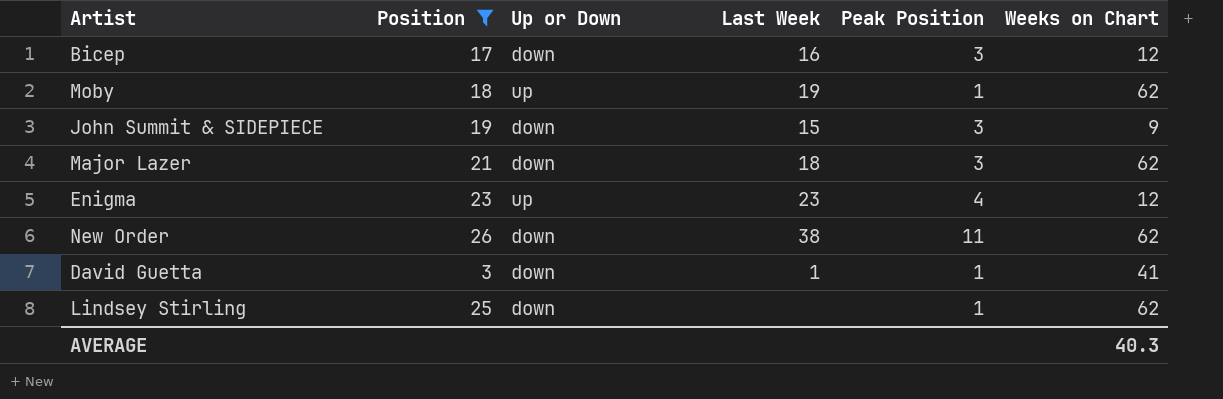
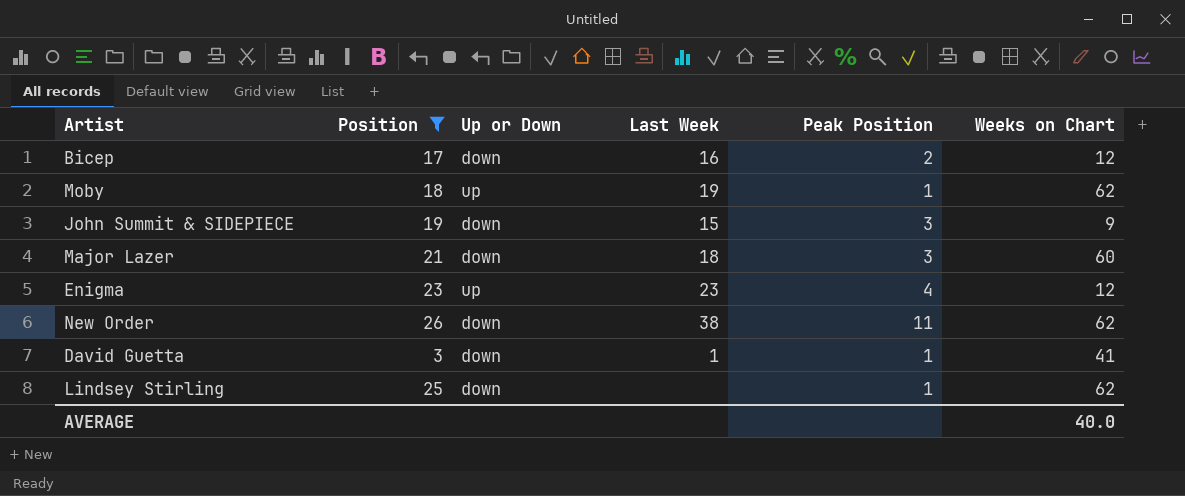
Bicep | Peak Position: 3 -> 2
Major Lazer | Weeks on Chart: 62 -> 60
AVERAGE | Weeks on Chart: 40.3 -> 40.0

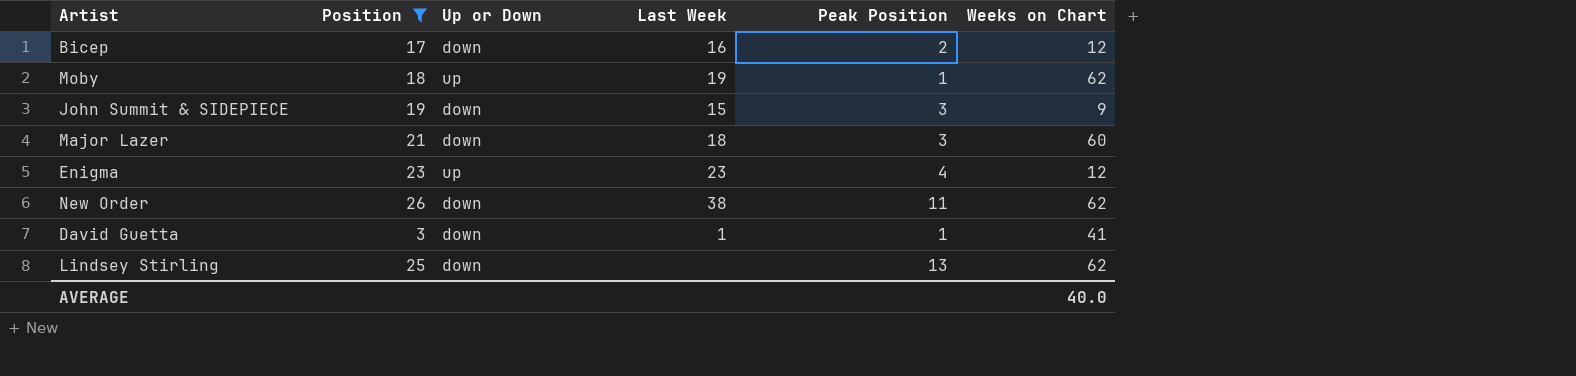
Lindsey Stirling | Peak Position: 1 -> 13

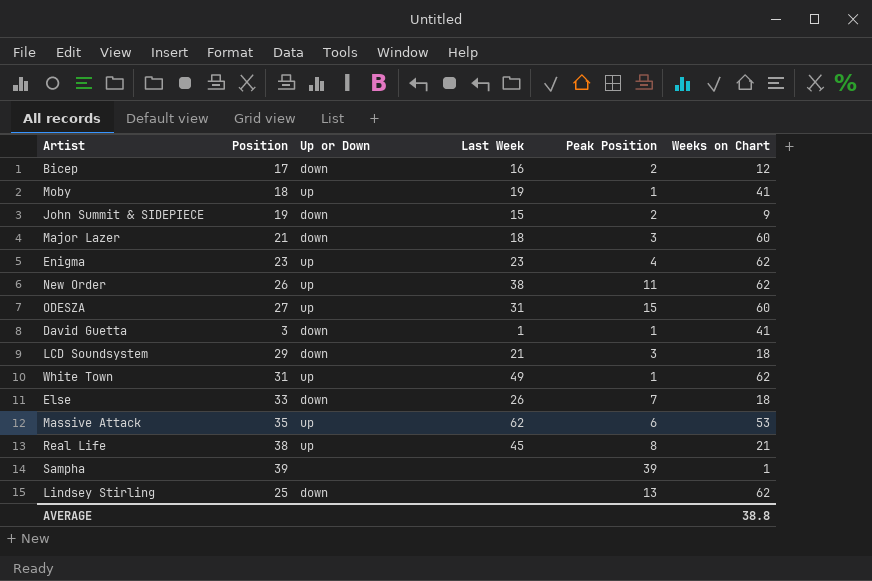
filter: Position <= 26 -> none
Moby | Weeks on Chart: 62 -> 41
John Summit & SIDEPIECE | Peak Position: 3 -> 2
Enigma | Weeks on Chart: 12 -> 62
New Order | Up or Down: down -> up
AVERAGE | Weeks on Chart: 40.0 -> 38.8

